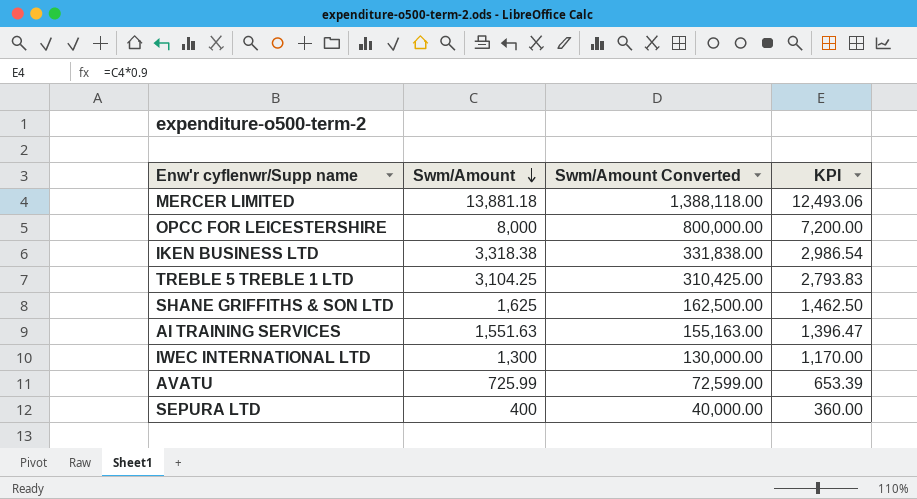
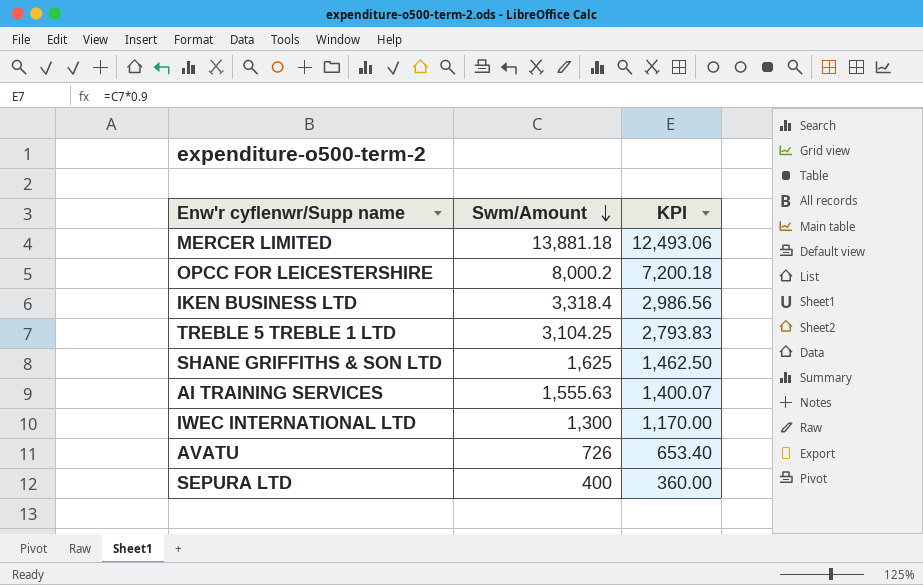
column Swm/Amount Converted | formula: [Swm/Amount] * 100 -> none
OPCC FOR LEICESTERSHIRE | Swm/Amount: 8,000 -> 8,000.2
OPCC FOR LEICESTERSHIRE | KPI: 7,200.00 -> 7,200.18
IKEN BUSINESS LTD | Swm/Amount: 3,318.38 -> 3,318.4
IKEN BUSINESS LTD | KPI: 2,986.54 -> 2,986.56
AI TRAINING SERVICES | Swm/Amount: 1,551.63 -> 1,555.63
AI TRAINING SERVICES | KPI: 1,396.47 -> 1,400.07
AVATU | Swm/Amount: 725.99 -> 726
AVATU | KPI: 653.39 -> 653.40

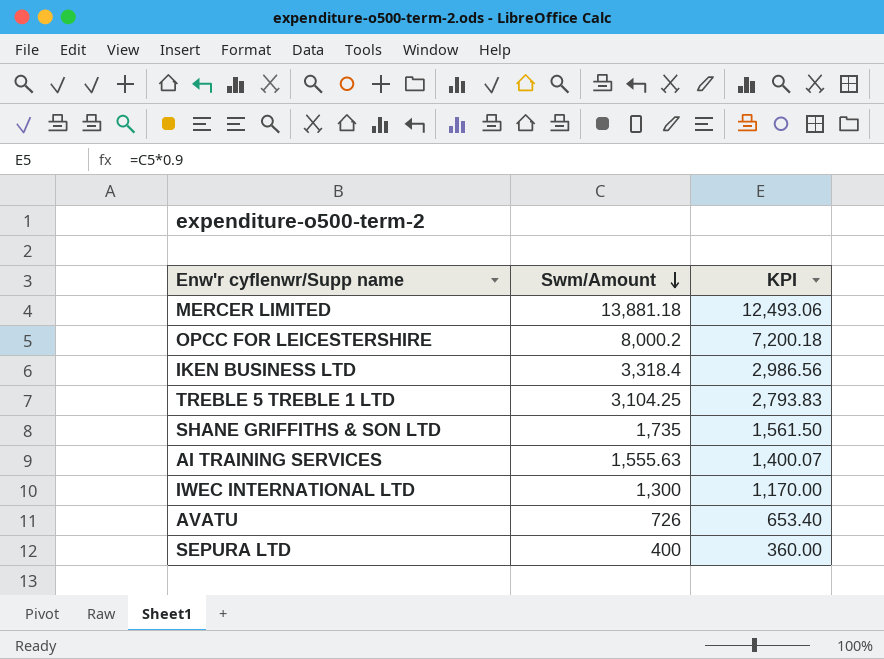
SHANE GRIFFITHS & SON LTD | Swm/Amount: 1,625 -> 1,735
SHANE GRIFFITHS & SON LTD | KPI: 1,462.50 -> 1,561.50

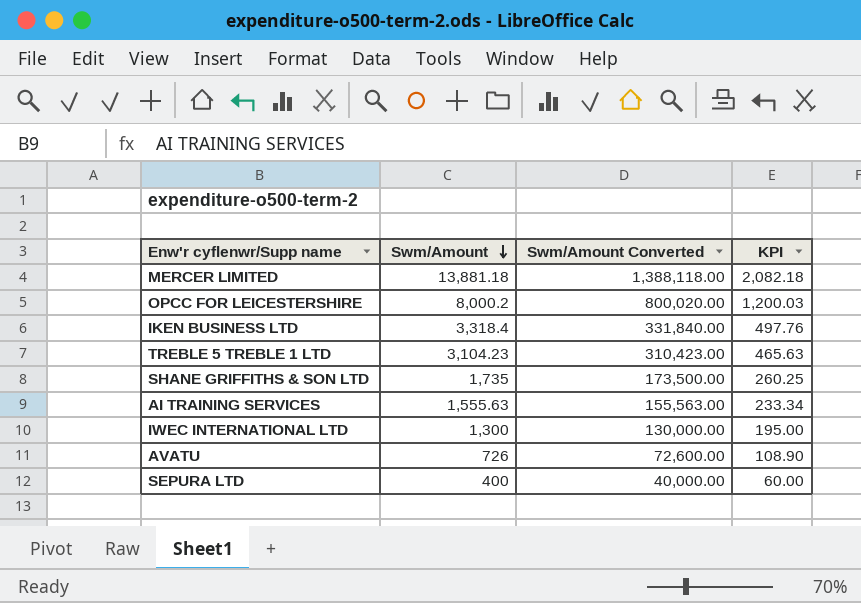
column Swm/Amount Converted | formula: none -> [Swm/Amount] * 100
column KPI | formula: [Swm/Amount] * 0.9 -> [Swm/Amount] * 0.15
TREBLE 5 TREBLE 1 LTD | Swm/Amount: 3,104.25 -> 3,104.23

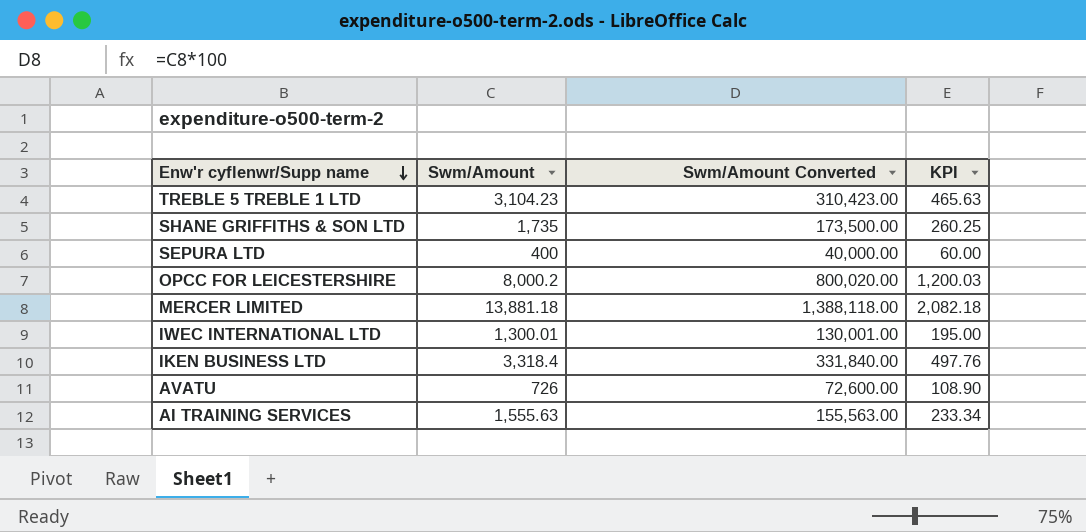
row order: Swm/Amount descending -> Enw'r cyflenwr/Supp name descending
IWEC INTERNATIONAL LTD | Swm/Amount: 1,300 -> 1,300.01
IWEC INTERNATIONAL LTD | Swm/Amount Converted: 130,000.00 -> 130,001.00

